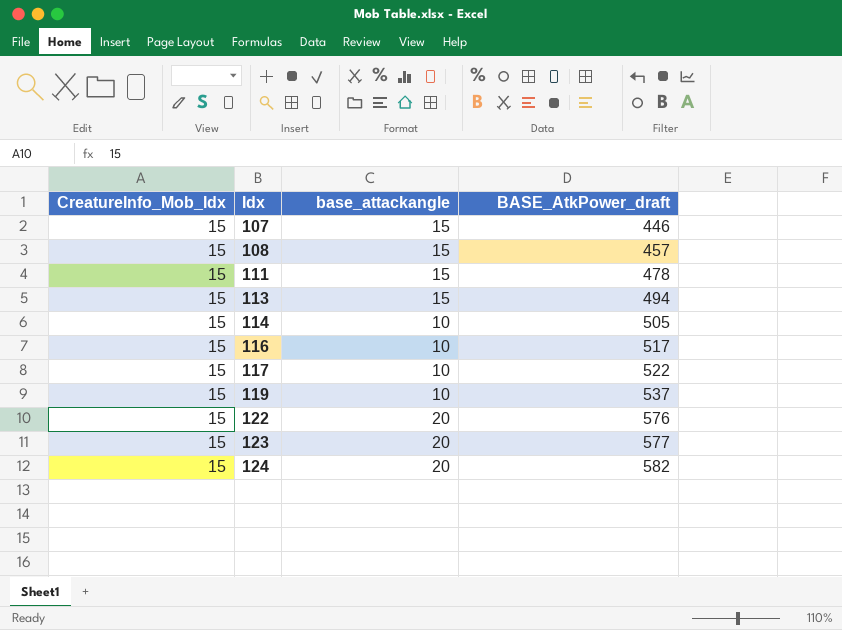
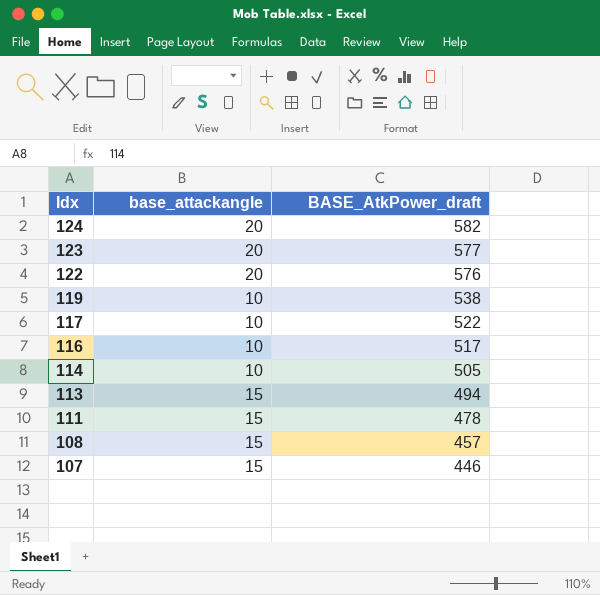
row order: Idx ascending -> Idx descending
column CreatureInfo_Mob_Idx | position: 1 -> none
119 | BASE_AtkPower_draft: 537 -> 538

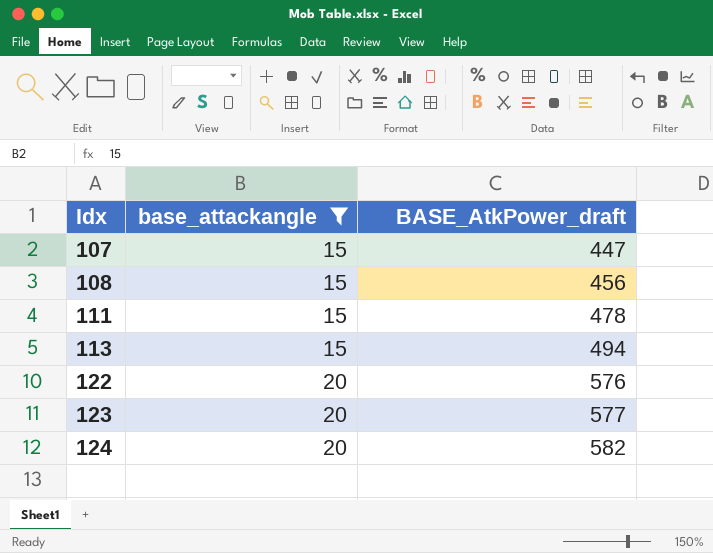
filter: none -> base_attackangle != 10
row order: Idx descending -> Idx ascending
107 | BASE_AtkPower_draft: 446 -> 447
108 | BASE_AtkPower_draft: 457 -> 456

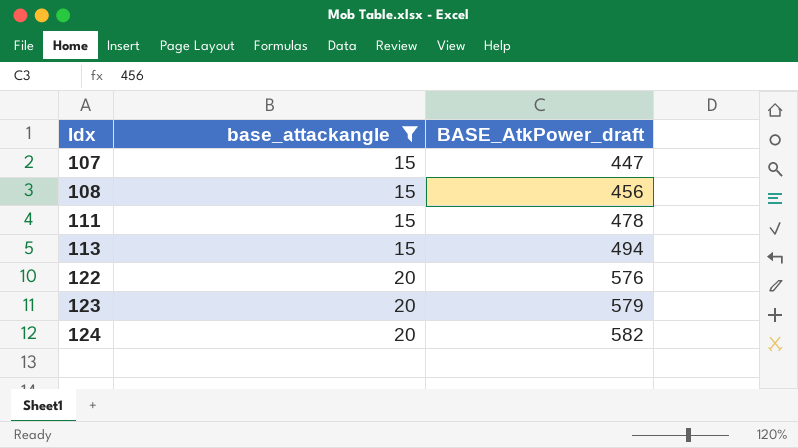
123 | BASE_AtkPower_draft: 577 -> 579

